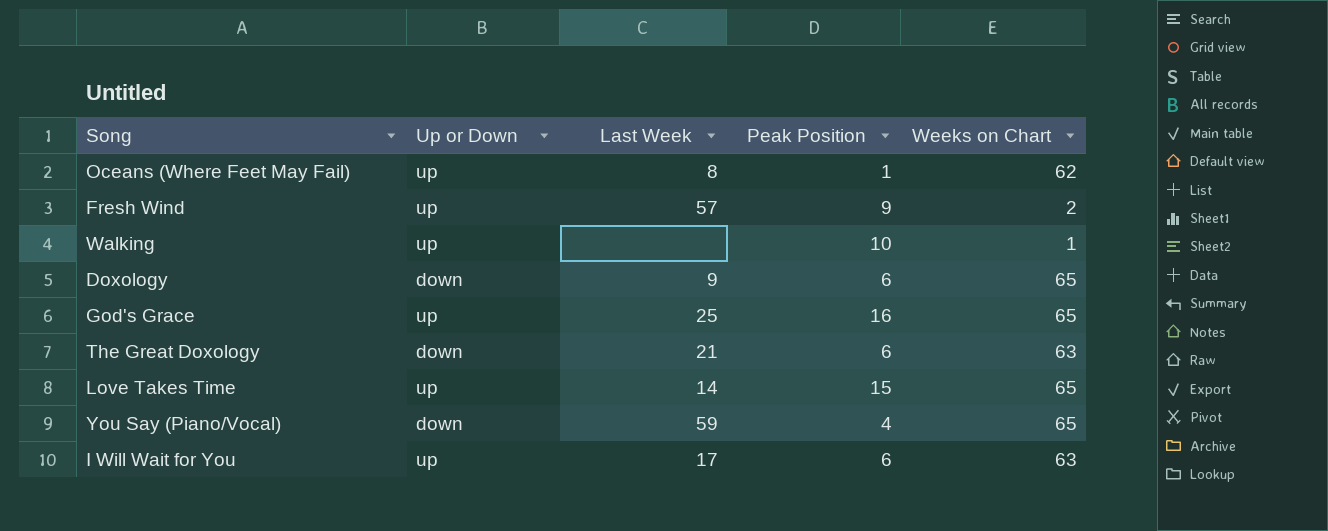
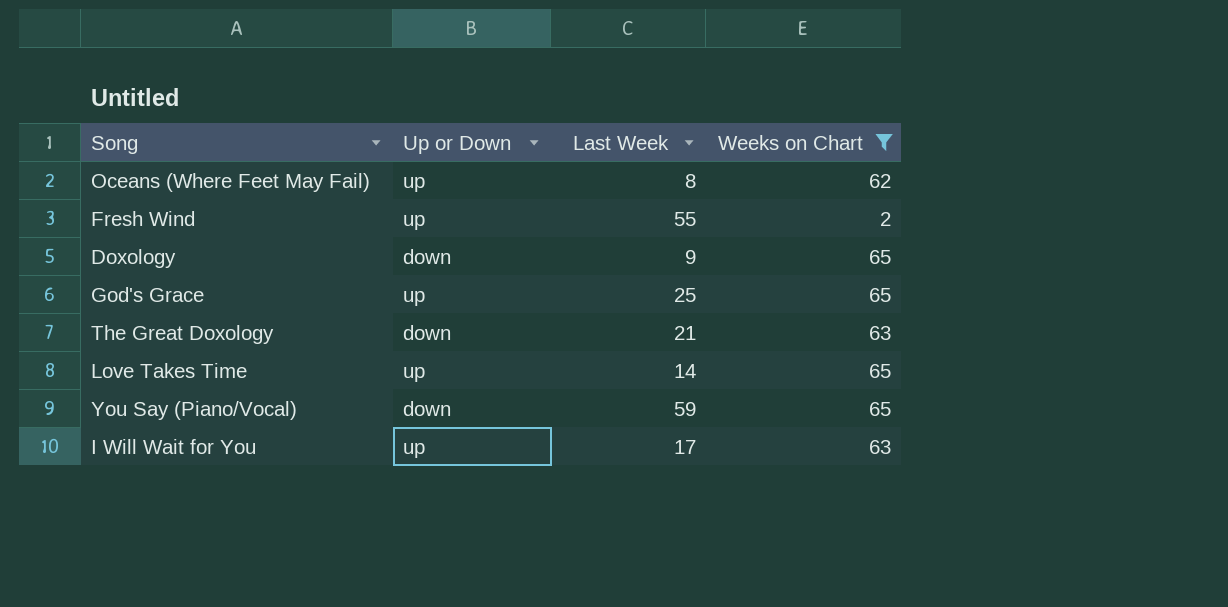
filter: none -> Weeks on Chart != 1
column Peak Position | position: 4 -> none
Fresh Wind | Last Week: 57 -> 55

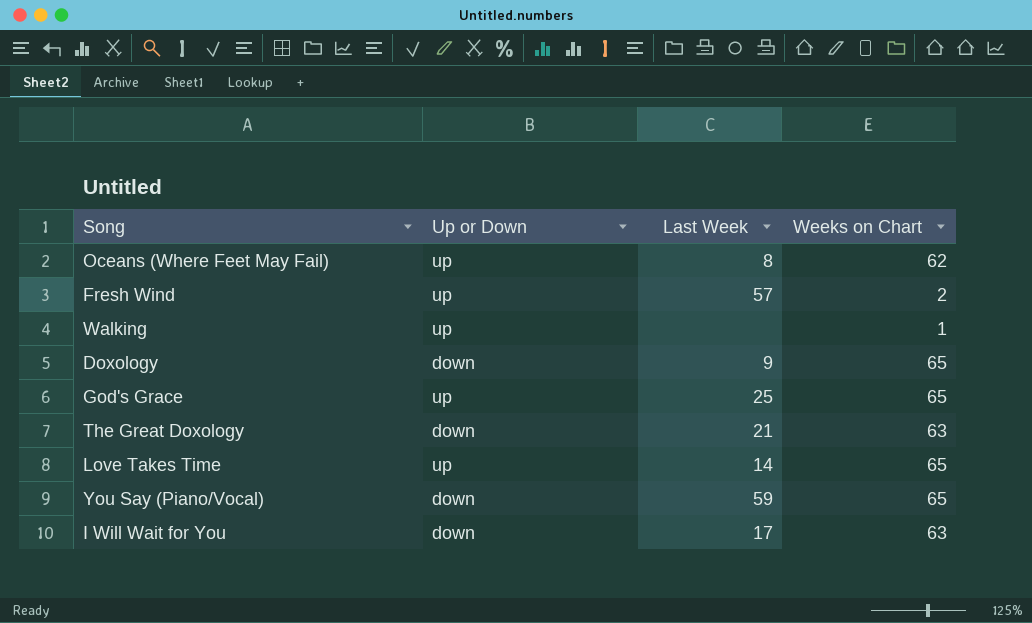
filter: Weeks on Chart != 1 -> none
Fresh Wind | Last Week: 55 -> 57
I Will Wait for You | Up or Down: up -> down

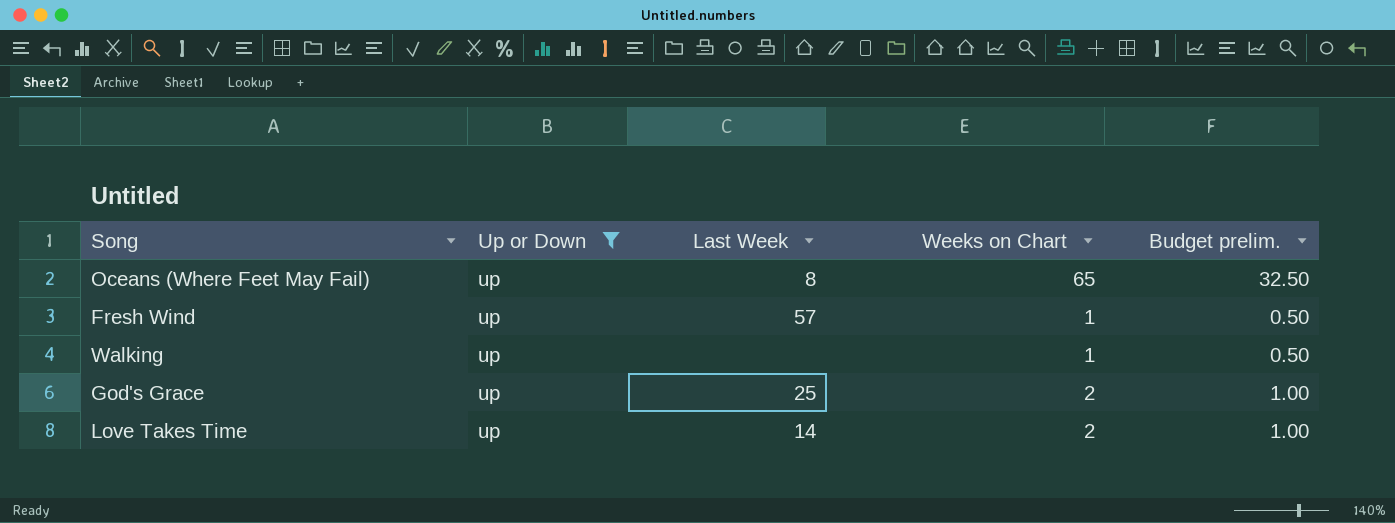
filter: none -> Up or Down = up
column Budget prelim. | formula: none -> [Weeks on Chart] * 0.5
Oceans (Where Feet May Fail) | Weeks on Chart: 62 -> 65
Fresh Wind | Weeks on Chart: 2 -> 1
God's Grace | Weeks on Chart: 65 -> 2
Love Takes Time | Weeks on Chart: 65 -> 2

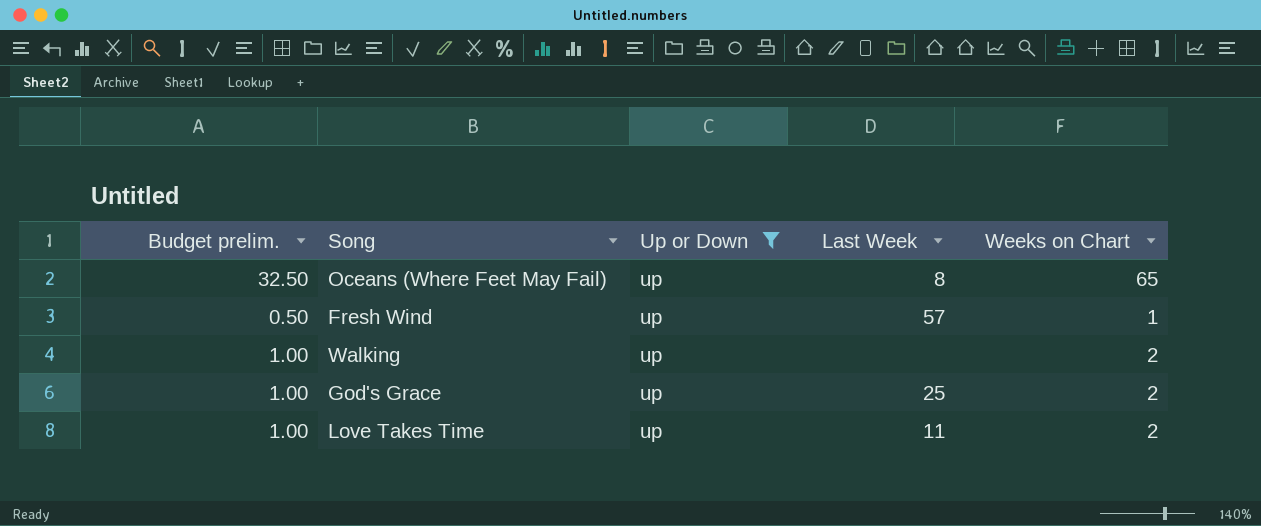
column Budget prelim. | position: 5 -> 1
Walking | Budget prelim.: 0.50 -> 1.00
Walking | Weeks on Chart: 1 -> 2
Love Takes Time | Last Week: 14 -> 11

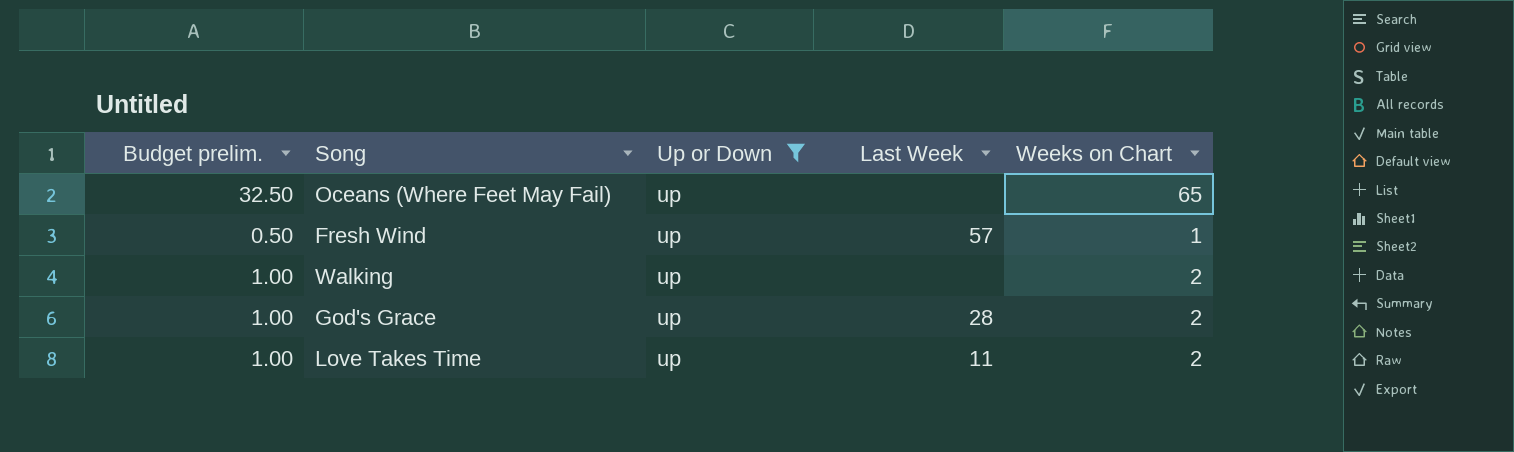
Oceans (Where Feet May Fail) | Last Week: 8 -> none
God's Grace | Last Week: 25 -> 28

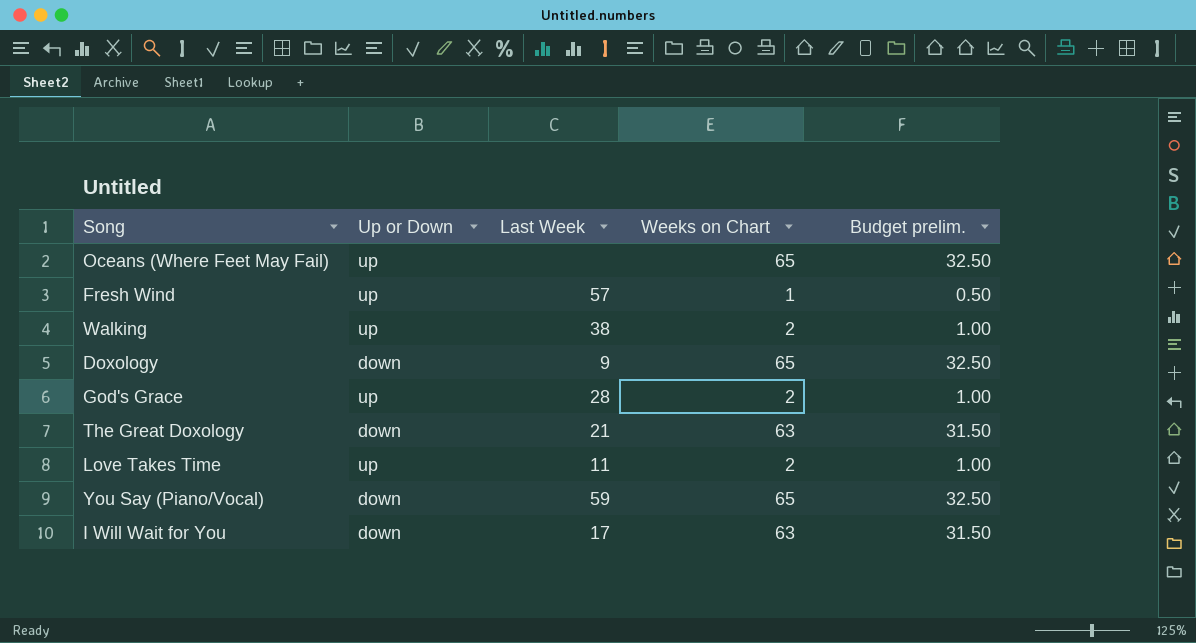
filter: Up or Down = up -> none
column Budget prelim. | position: 1 -> 5
Walking | Last Week: none -> 38

